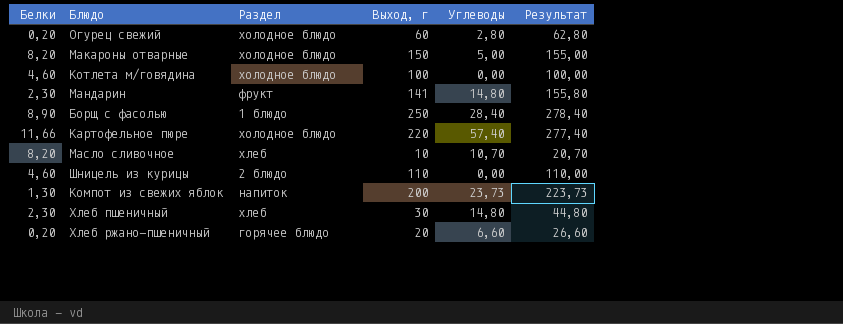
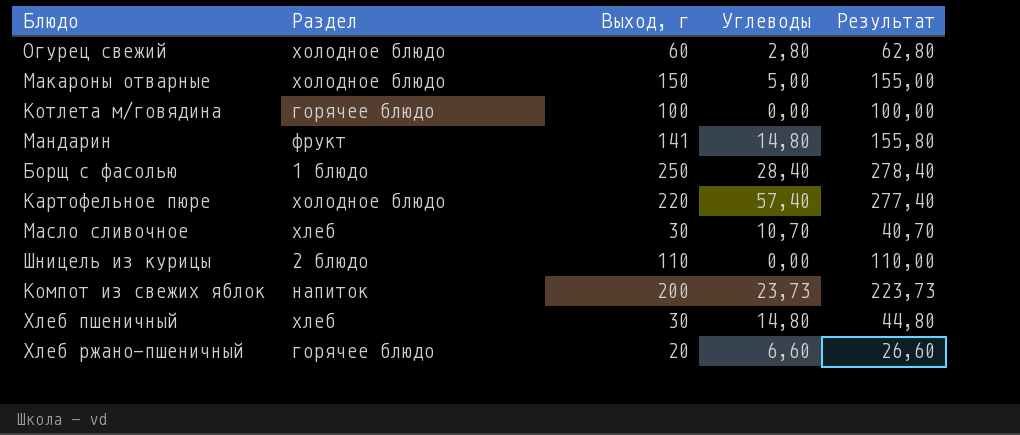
column Белки | position: 1 -> none
Котлета м/говядина | Раздел: холодное блюдо -> горячее блюдо
Масло сливочное | Выход, г: 10 -> 30
Масло сливочное | Результат: 20,70 -> 40,70

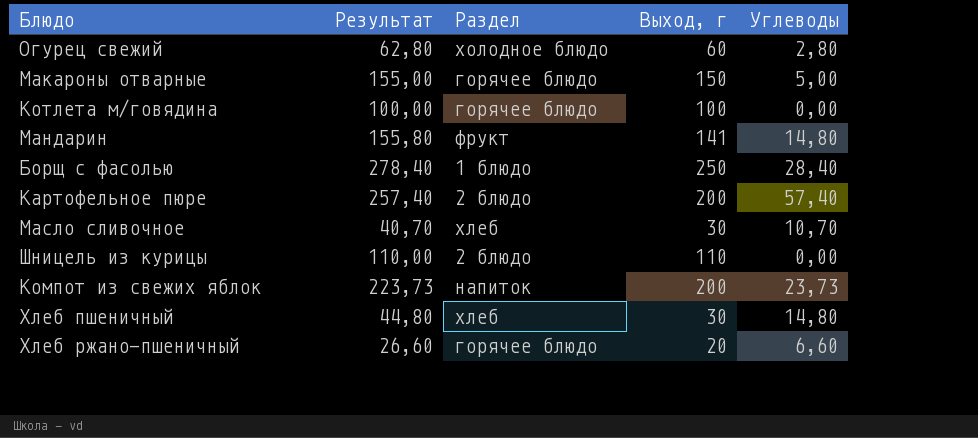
column Результат | position: 5 -> 2
Макароны отварные | Раздел: холодное блюдо -> горячее блюдо
Картофельное пюре | Результат: 277,40 -> 257,40
Картофельное пюре | Раздел: холодное блюдо -> 2 блюдо
Картофельное пюре | Выход, г: 220 -> 200

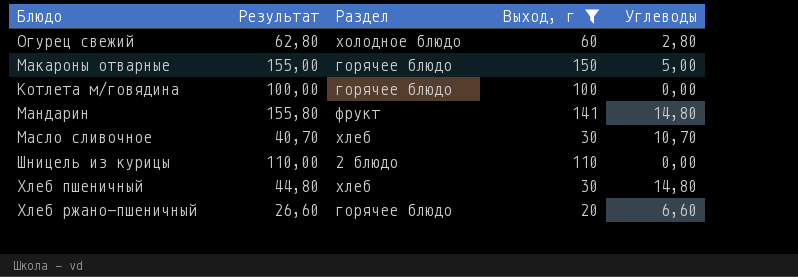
filter: none -> Выход, г <= 150

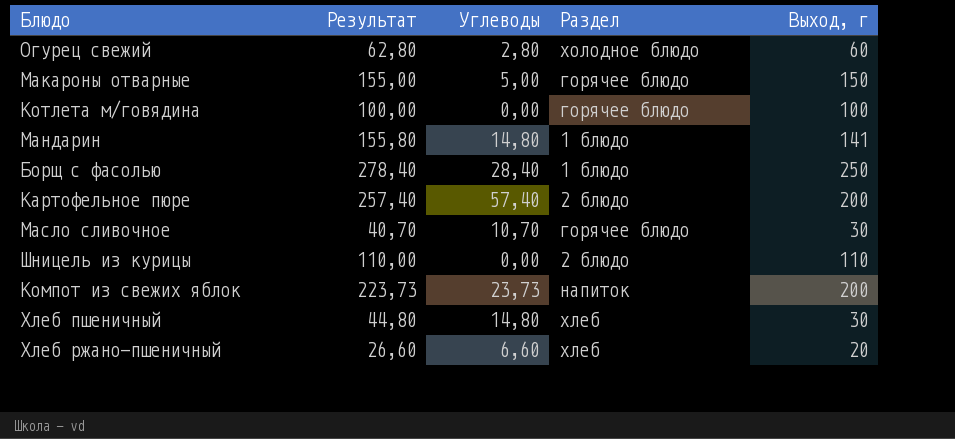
filter: Выход, г <= 150 -> none
column Углеводы | position: 5 -> 3
Мандарин | Раздел: фрукт -> 1 блюдо
Масло сливочное | Раздел: хлеб -> горячее блюдо
Хлеб ржано-пшеничный | Раздел: горячее блюдо -> хлеб

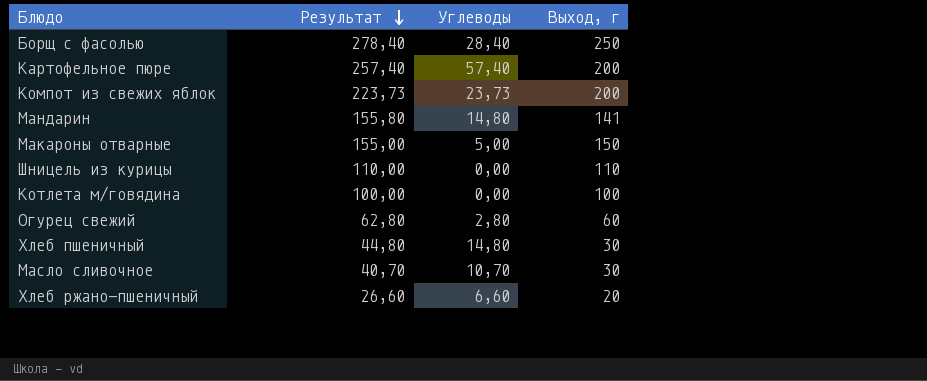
row order: none -> Результат descending
column Раздел | position: 4 -> none

